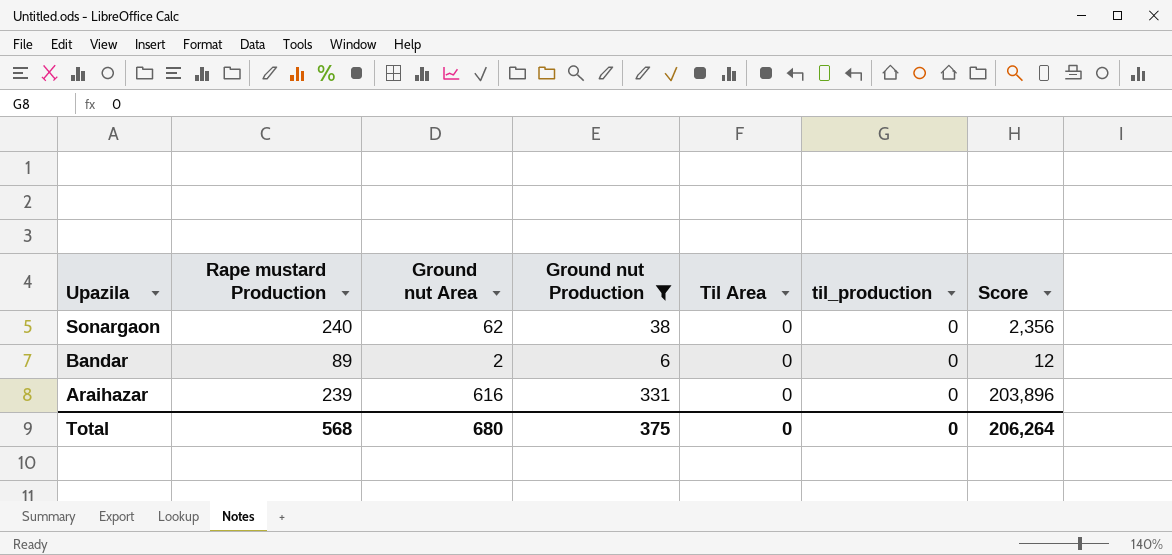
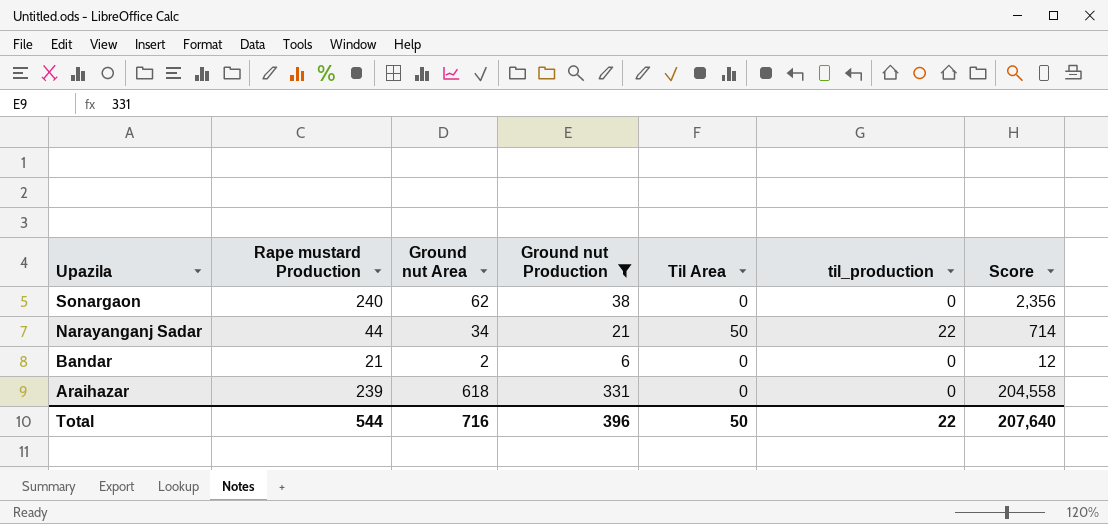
row Narayanganj Sadar: none -> 44 | 34 | 21 | 50 | 22 | 714
Bandar | Rape mustard Production: 89 -> 21
Araihazar | Ground nut Area: 616 -> 618
Araihazar | Score: 203,896 -> 204,558
Total | Rape mustard Production: 568 -> 544
Total | Ground nut Area: 680 -> 716
Total | Ground nut Production: 375 -> 396
Total | Til Area: 0 -> 50
Total | til_production: 0 -> 22
Total | Score: 206,264 -> 207,640

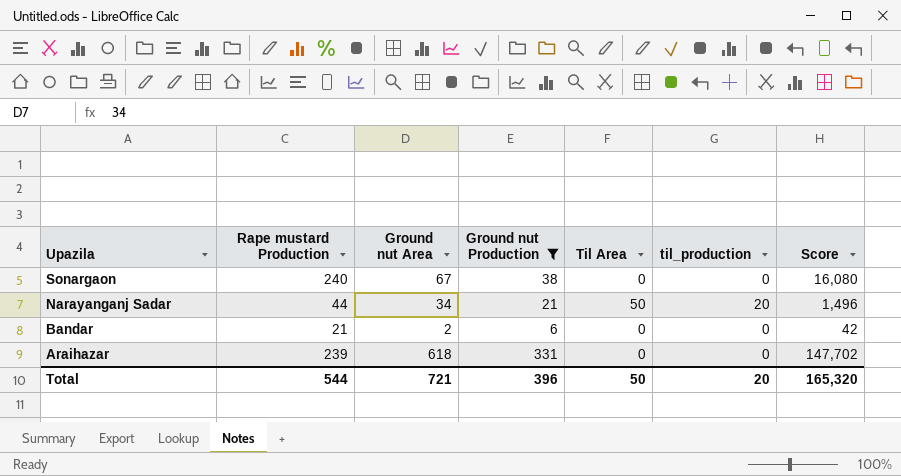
column Score | formula: [Ground nut Area] * [Ground nut Production] -> [Rape mustard Production] * [Ground nut Area]
Sonargaon | Ground nut Area: 62 -> 67
Narayanganj Sadar | til_production: 22 -> 20
Total | Ground nut Area: 716 -> 721
Total | til_production: 22 -> 20
Total | Score: 207,640 -> 165,320

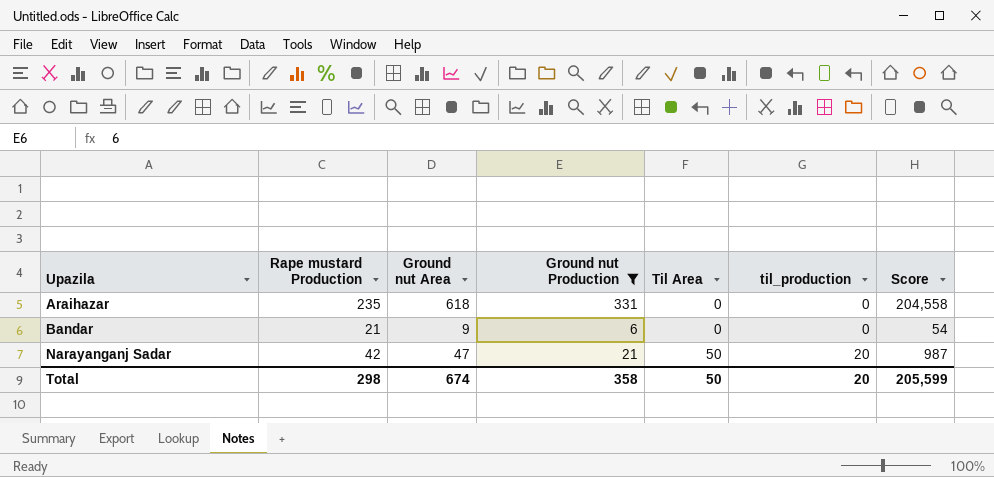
row order: Upazila descending -> Upazila ascending
column Score | formula: [Rape mustard Production] * [Ground nut Area] -> [Ground nut Area] * [Ground nut Production]
row Sonargaon: 240 | 67 | 38 | 0 | 0 | 16,080 -> none
Araihazar | Rape mustard Production: 239 -> 235
Bandar | Ground nut Area: 2 -> 9
Narayanganj Sadar | Rape mustard Production: 44 -> 42
Narayanganj Sadar | Ground nut Area: 34 -> 47
Total | Rape mustard Production: 544 -> 298
Total | Ground nut Area: 721 -> 674
Total | Ground nut Production: 396 -> 358
Total | Score: 165,320 -> 205,599

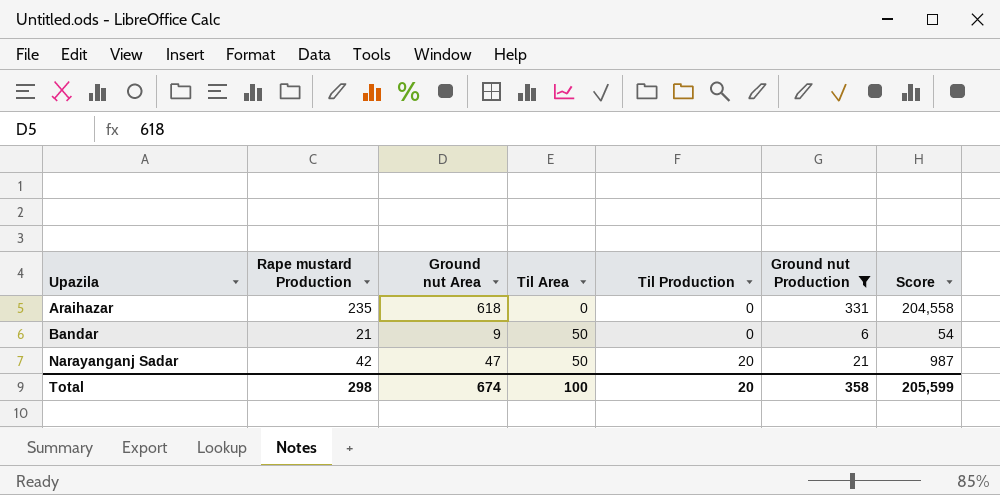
column name: til_production -> Til Production
column Ground nut Production | position: 4 -> 6
Bandar | Til Area: 0 -> 50
Total | Til Area: 50 -> 100

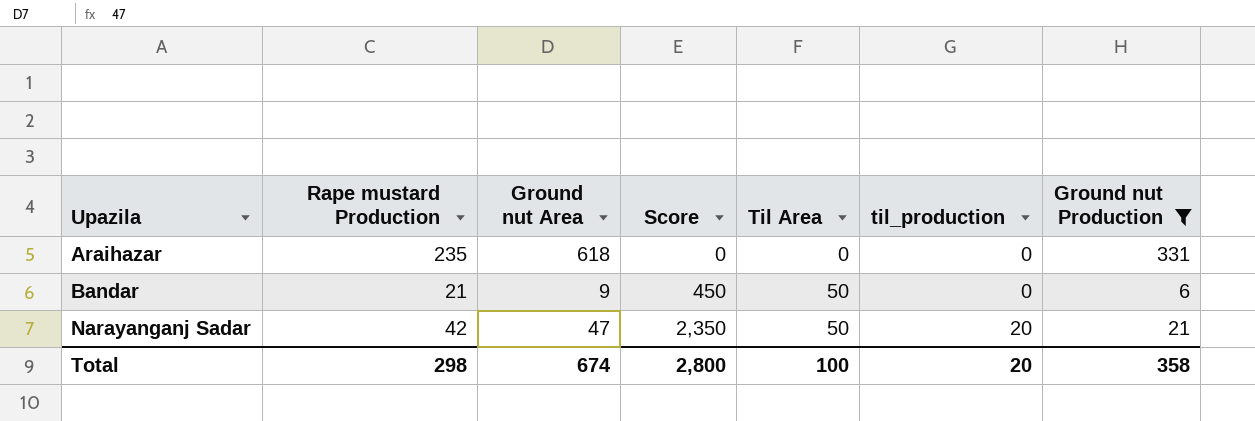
column Score | formula: [Ground nut Area] * [Ground nut Production] -> [Ground nut Area] * [Til Area]
column Score | position: 7 -> 4
column name: Til Production -> til_production
Total | Score: 205,599 -> 2,800

